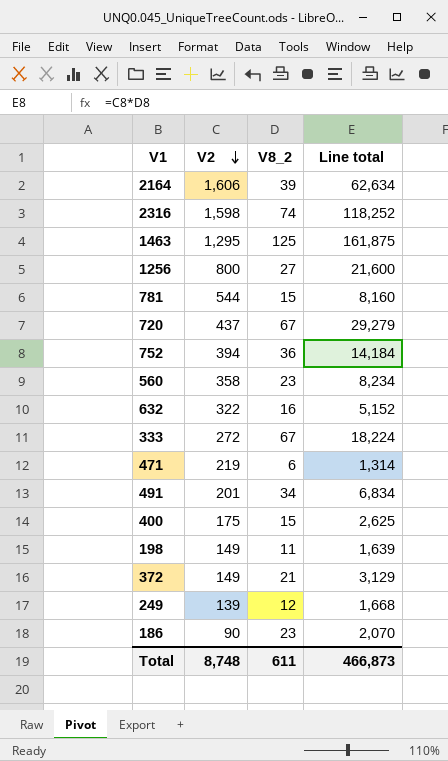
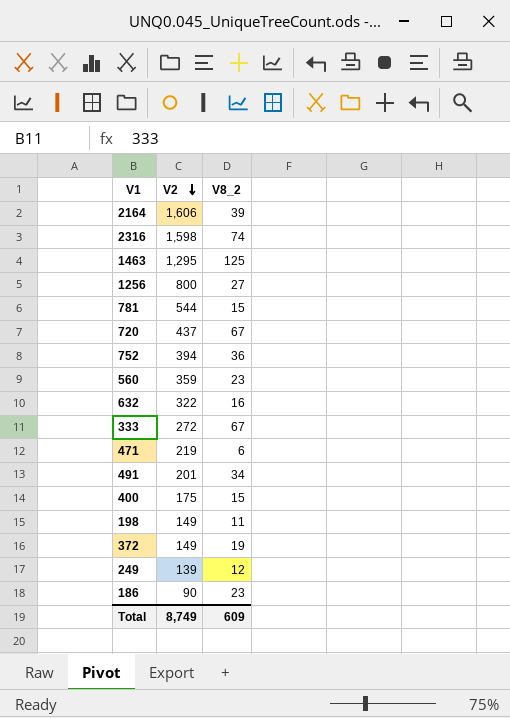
column Line total | formula: [V2] * [V8_2] -> none
560 | V2: 358 -> 359
372 | V8_2: 21 -> 19
Total | V2: 8,748 -> 8,749
Total | V8_2: 611 -> 609

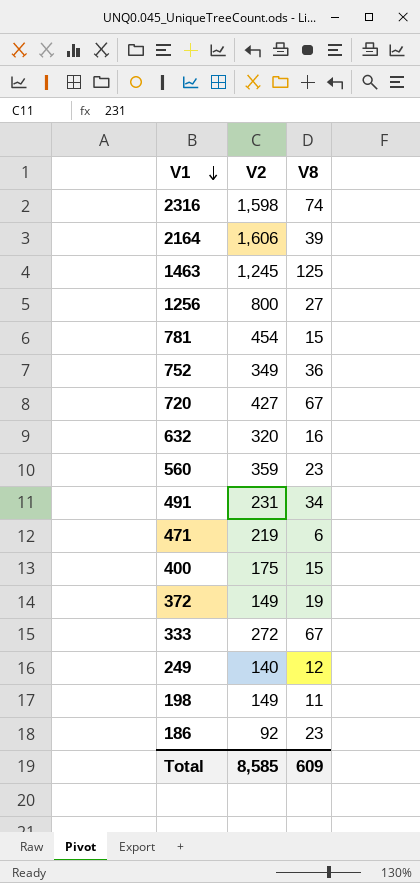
row order: V2 descending -> V1 descending
column name: V8_2 -> V8
1463 | V2: 1,295 -> 1,245
781 | V2: 544 -> 454
752 | V2: 394 -> 349
720 | V2: 437 -> 427
632 | V2: 322 -> 320
491 | V2: 201 -> 231
249 | V2: 139 -> 140
186 | V2: 90 -> 92
Total | V2: 8,749 -> 8,585

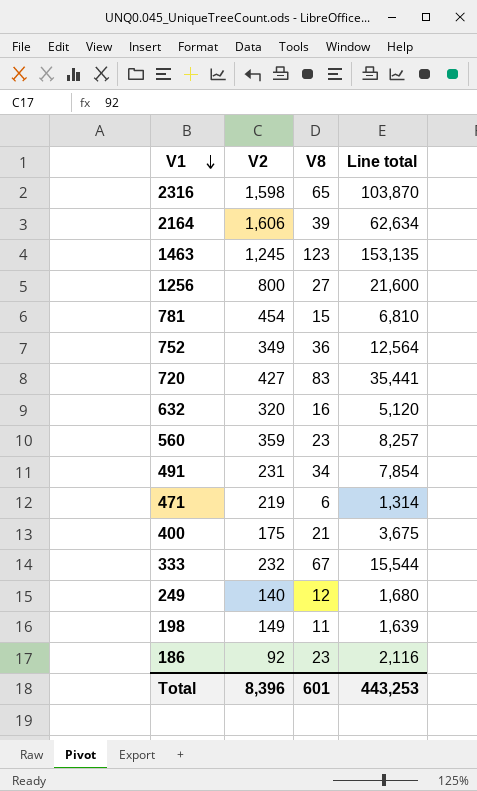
column Line total | formula: none -> [V2] * [V8]
row 372: 149 | 19 -> none
2316 | V8: 74 -> 65
1463 | V8: 125 -> 123
720 | V8: 67 -> 83
400 | V8: 15 -> 21
333 | V2: 272 -> 232
Total | V2: 8,585 -> 8,396
Total | V8: 609 -> 601

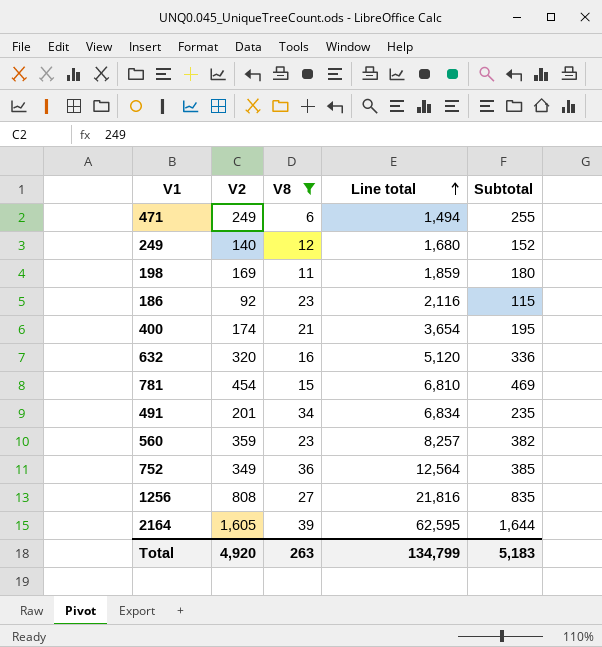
filter: none -> V8 <= 39
row order: V1 descending -> Line total ascending
column Subtotal | formula: none -> [V2] + [V8]
471 | V2: 219 -> 249
471 | Line total: 1,314 -> 1,494
198 | V2: 149 -> 169
198 | Line total: 1,639 -> 1,859
400 | V2: 175 -> 174
400 | Line total: 3,675 -> 3,654
491 | V2: 231 -> 201
491 | Line total: 7,854 -> 6,834
1256 | V2: 800 -> 808
1256 | Line total: 21,600 -> 21,816
2164 | V2: 1,606 -> 1,605
2164 | Line total: 62,634 -> 62,595
Total | V2: 8,396 -> 4,920
Total | V8: 601 -> 263
Total | Line total: 443,253 -> 134,799

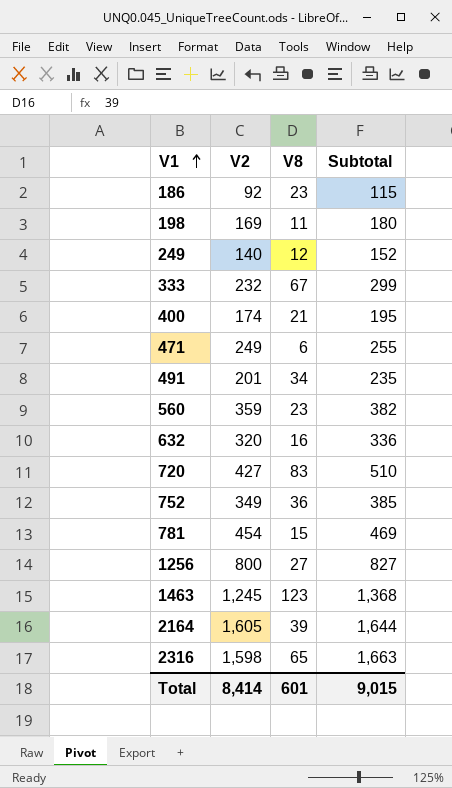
filter: V8 <= 39 -> none
row order: Line total ascending -> V1 ascending
column Line total | formula: [V2] * [V8] -> none
1256 | V2: 808 -> 800
1256 | Subtotal: 835 -> 827
Total | V2: 4,920 -> 8,414
Total | V8: 263 -> 601
Total | Subtotal: 5,183 -> 9,015

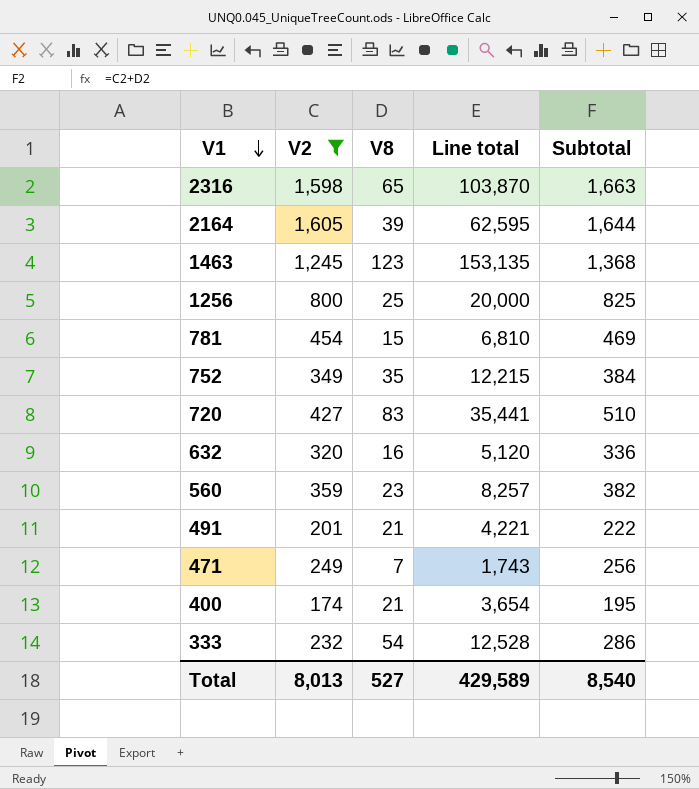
filter: none -> V2 >= 174
row order: V1 ascending -> V1 descending
column Line total | formula: none -> [V2] * [V8]
1256 | V8: 27 -> 25
1256 | Subtotal: 827 -> 825
752 | V8: 36 -> 35
752 | Subtotal: 385 -> 384
491 | V8: 34 -> 21
491 | Subtotal: 235 -> 222
471 | V8: 6 -> 7
471 | Subtotal: 255 -> 256
333 | V8: 67 -> 54
333 | Subtotal: 299 -> 286
Total | V2: 8,414 -> 8,013
Total | V8: 601 -> 527
Total | Subtotal: 9,015 -> 8,540

